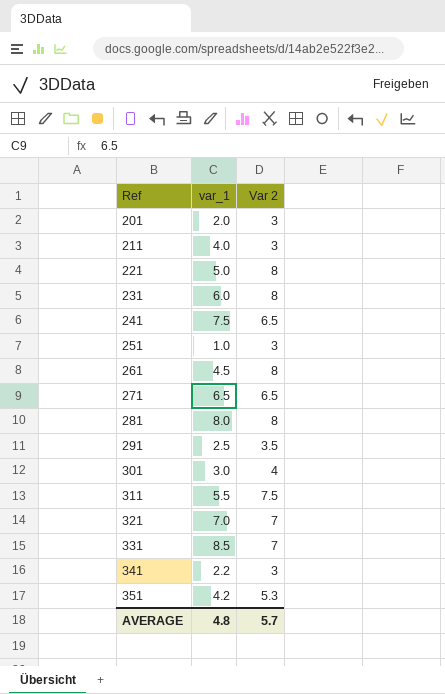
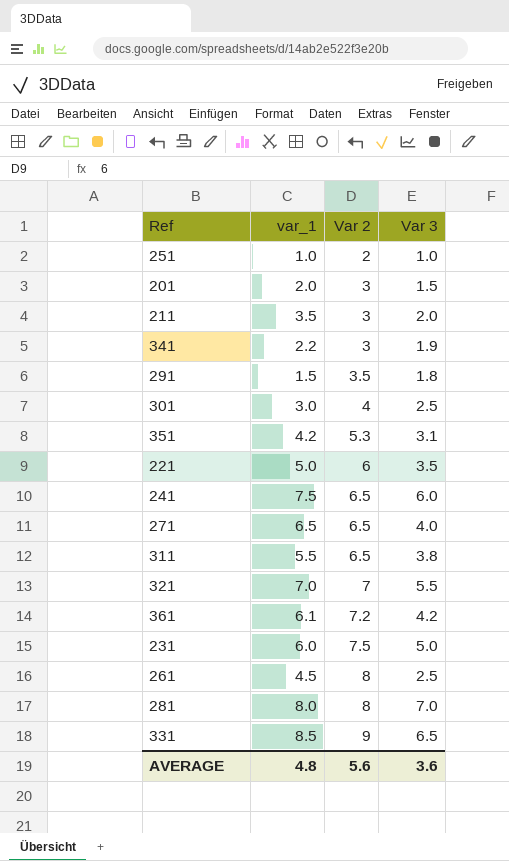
row order: Ref ascending -> Var 2 ascending
column Var 3 | position: none -> 4
251 | Var 2: 3 -> 2
211 | var_1: 4.0 -> 3.5
291 | var_1: 2.5 -> 1.5
221 | Var 2: 8 -> 6
311 | Var 2: 7.5 -> 6.5
row 361: none -> 6.1 | 7.2 | 4.2
231 | Var 2: 8 -> 7.5
331 | Var 2: 7 -> 9
AVERAGE | Var 2: 5.7 -> 5.6

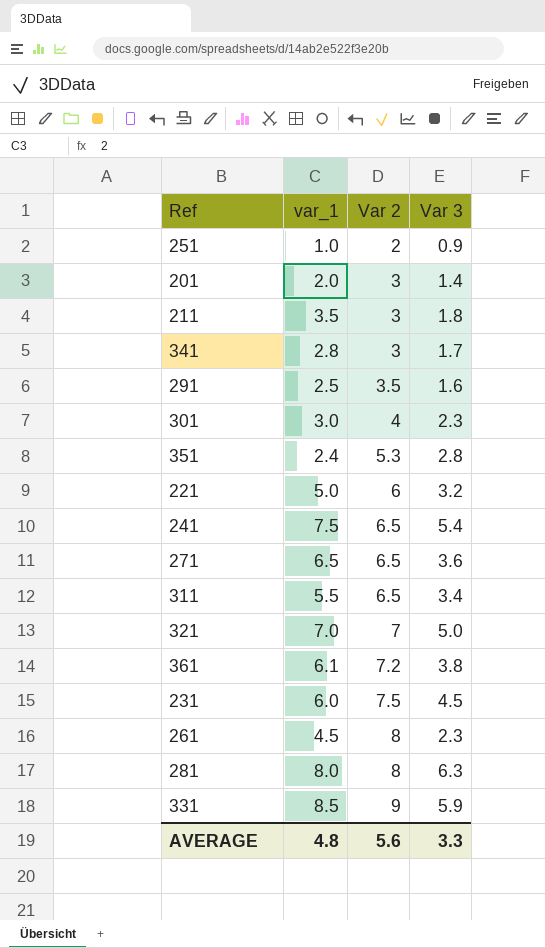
251 | Var 3: 1.0 -> 0.9
201 | Var 3: 1.5 -> 1.4
211 | Var 3: 2.0 -> 1.8
341 | var_1: 2.2 -> 2.8
341 | Var 3: 1.9 -> 1.7
291 | var_1: 1.5 -> 2.5
291 | Var 3: 1.8 -> 1.6
301 | Var 3: 2.5 -> 2.3
351 | var_1: 4.2 -> 2.4
351 | Var 3: 3.1 -> 2.8
221 | Var 3: 3.5 -> 3.2
241 | Var 3: 6.0 -> 5.4
271 | Var 3: 4.0 -> 3.6
311 | Var 3: 3.8 -> 3.4
321 | Var 3: 5.5 -> 5.0
361 | Var 3: 4.2 -> 3.8
231 | Var 3: 5.0 -> 4.5
261 | Var 3: 2.5 -> 2.3
281 | Var 3: 7.0 -> 6.3
331 | Var 3: 6.5 -> 5.9
AVERAGE | Var 3: 3.6 -> 3.3

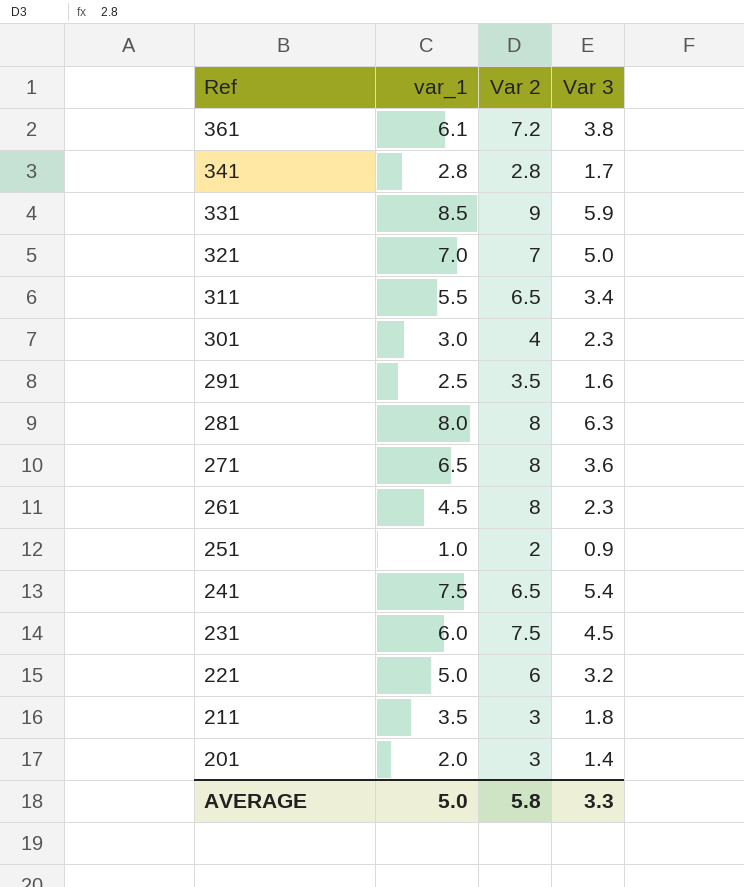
row order: Var 2 ascending -> Ref descending
row 351: 2.4 | 5.3 | 2.8 -> none
341 | Var 2: 3 -> 2.8
271 | Var 2: 6.5 -> 8
AVERAGE | var_1: 4.8 -> 5.0
AVERAGE | Var 2: 5.6 -> 5.8

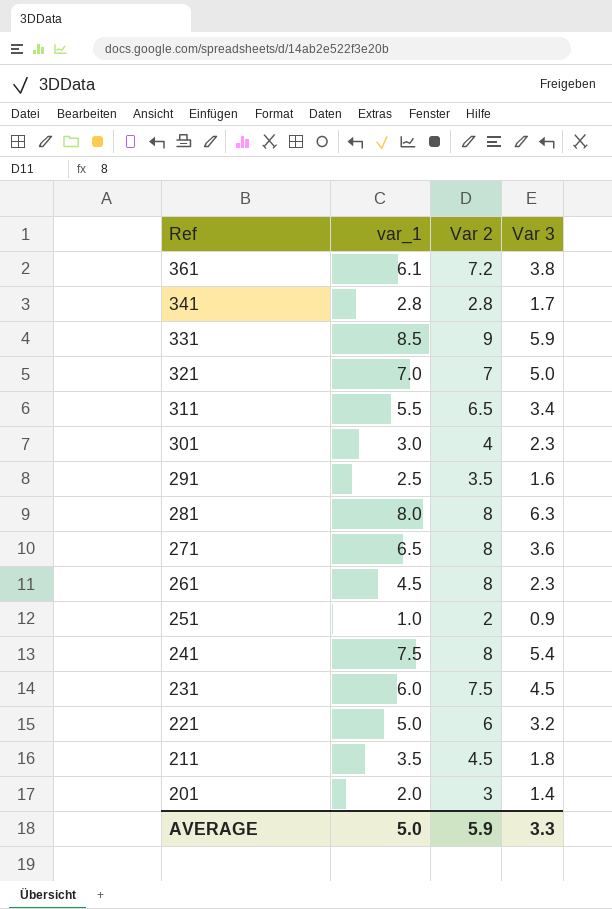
241 | Var 2: 6.5 -> 8
211 | Var 2: 3 -> 4.5
AVERAGE | Var 2: 5.8 -> 5.9

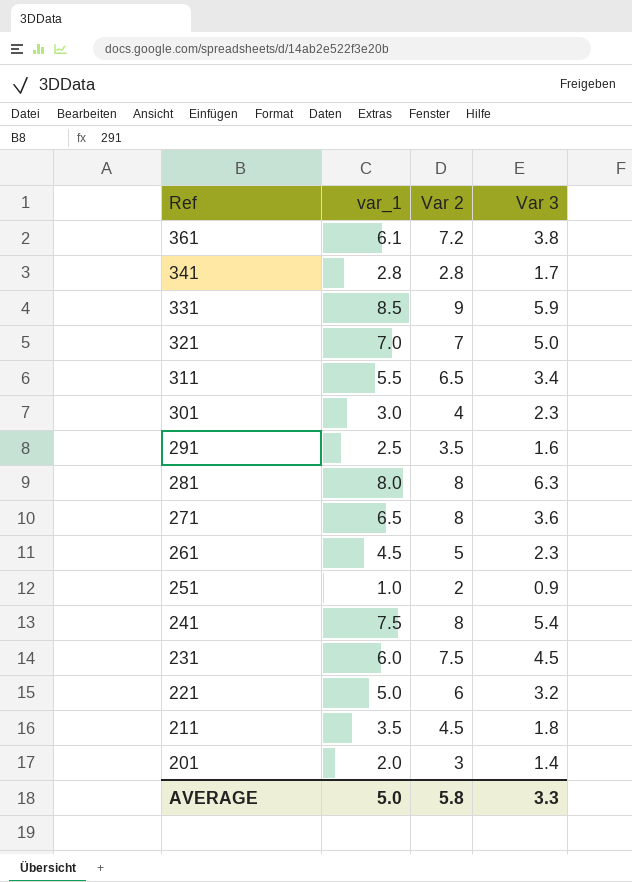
261 | Var 2: 8 -> 5
AVERAGE | Var 2: 5.9 -> 5.8

